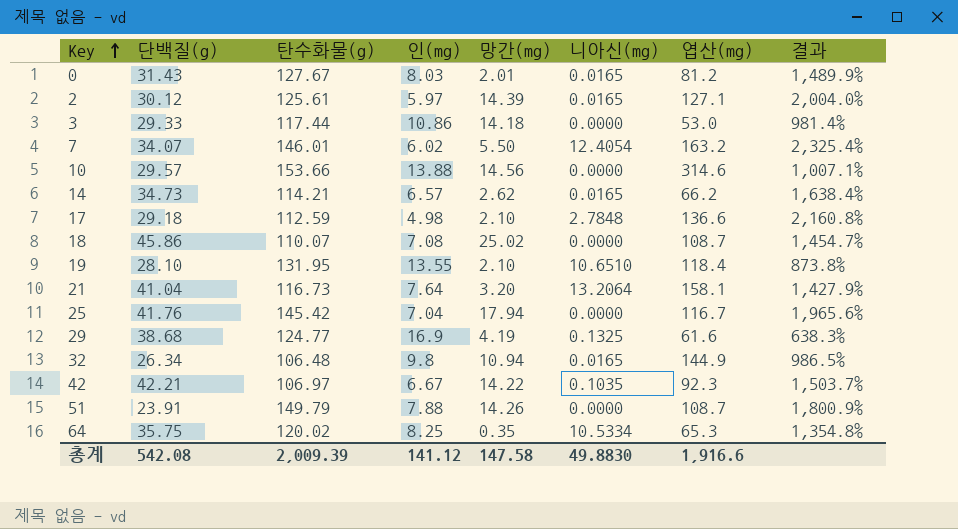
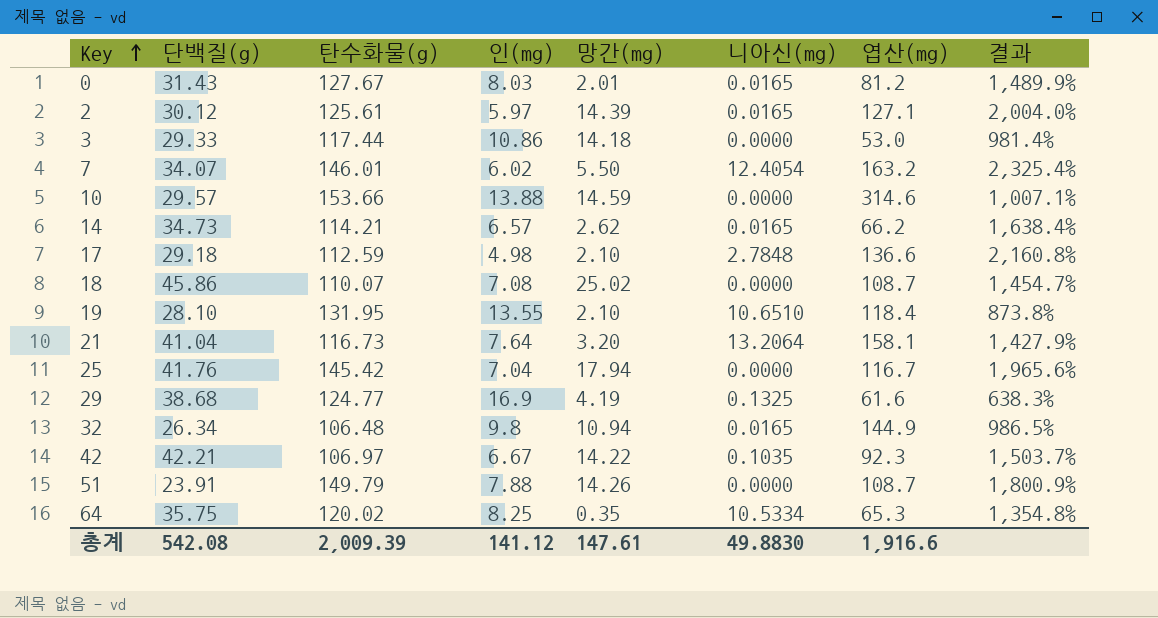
10 | 망간(mg): 14.56 -> 14.59
총계 | 망간(mg): 147.58 -> 147.61

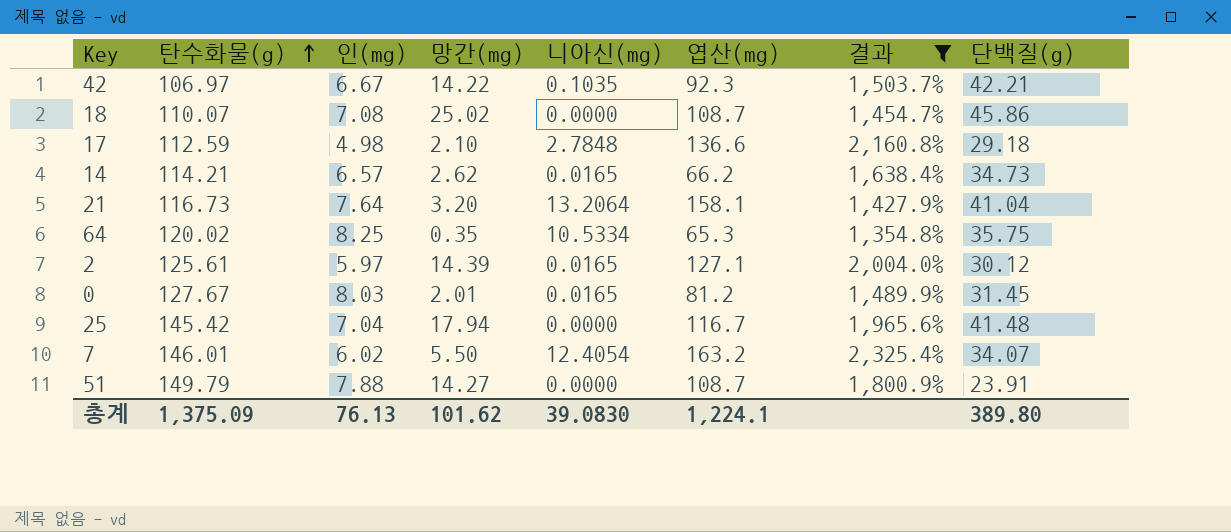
filter: none -> 결과 >= 1,354.8%
row order: Key ascending -> 탄수화물(g) ascending
column 단백질(g) | position: 2 -> 8
0 | 단백질(g): 31.43 -> 31.45
25 | 단백질(g): 41.76 -> 41.48
51 | 망간(mg): 14.26 -> 14.27
총계 | 탄수화물(g): 2,009.39 -> 1,375.09
총계 | 인(mg): 141.12 -> 76.13
총계 | 망간(mg): 147.61 -> 101.62
총계 | 니아신(mg): 49.8830 -> 39.0830
총계 | 엽산(mg): 1,916.6 -> 1,224.1
총계 | 단백질(g): 542.08 -> 389.80

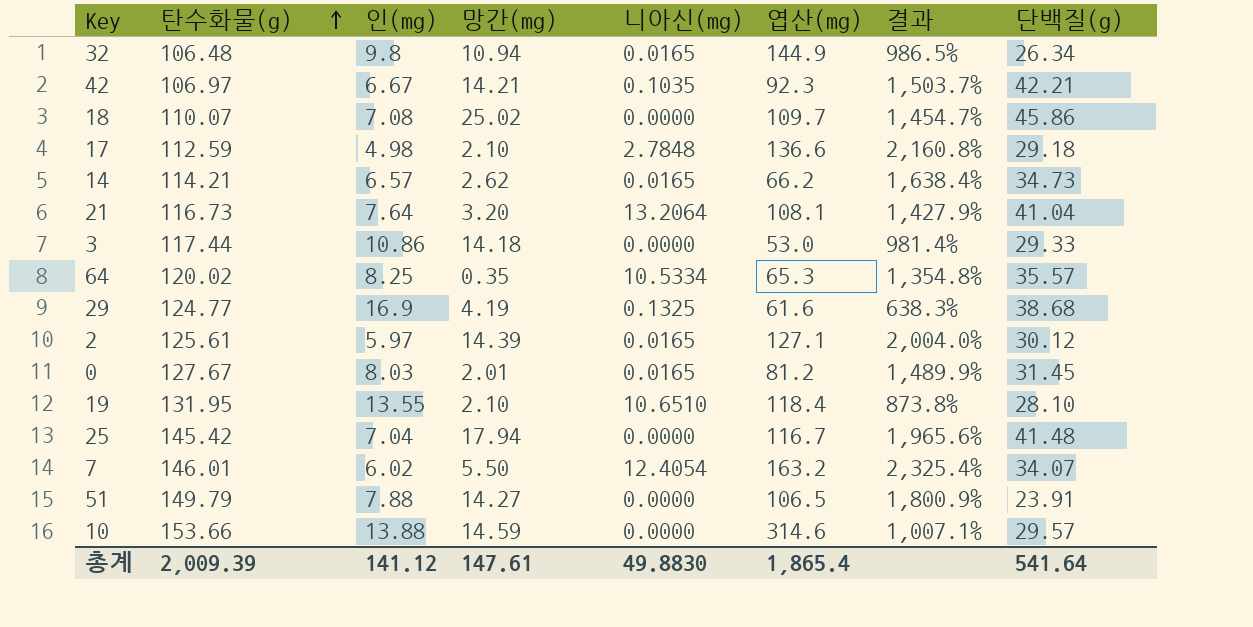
filter: 결과 >= 1,354.8% -> none
42 | 망간(mg): 14.22 -> 14.21
18 | 엽산(mg): 108.7 -> 109.7
21 | 엽산(mg): 158.1 -> 108.1
64 | 단백질(g): 35.75 -> 35.57
51 | 엽산(mg): 108.7 -> 106.5
총계 | 탄수화물(g): 1,375.09 -> 2,009.39
총계 | 인(mg): 76.13 -> 141.12
총계 | 망간(mg): 101.62 -> 147.61
총계 | 니아신(mg): 39.0830 -> 49.8830
총계 | 엽산(mg): 1,224.1 -> 1,865.4
총계 | 단백질(g): 389.80 -> 541.64

